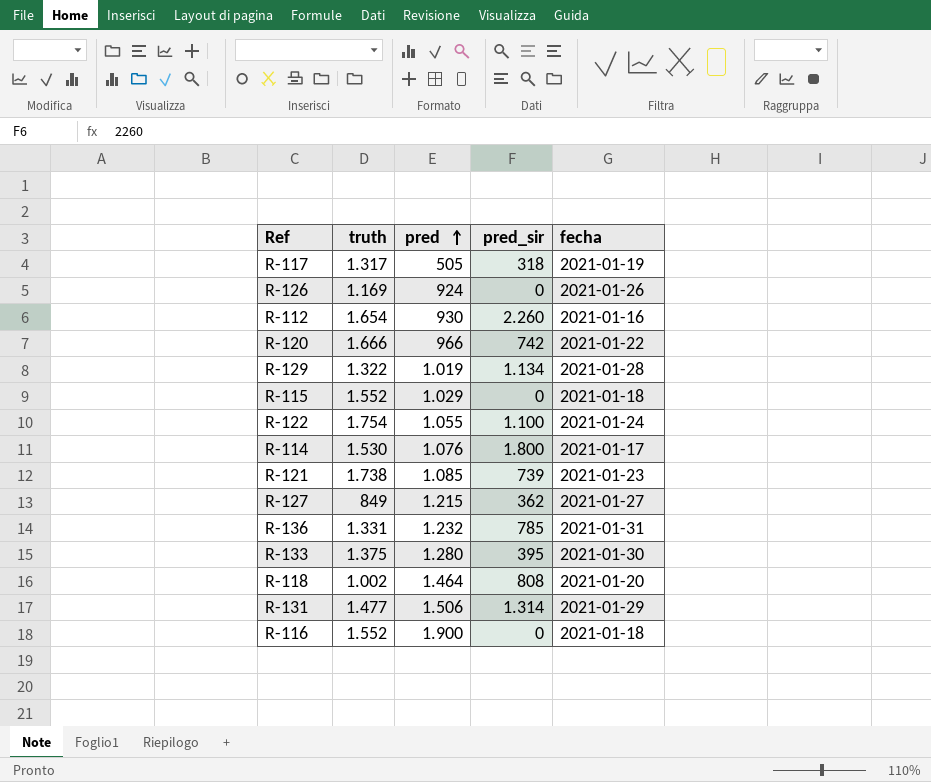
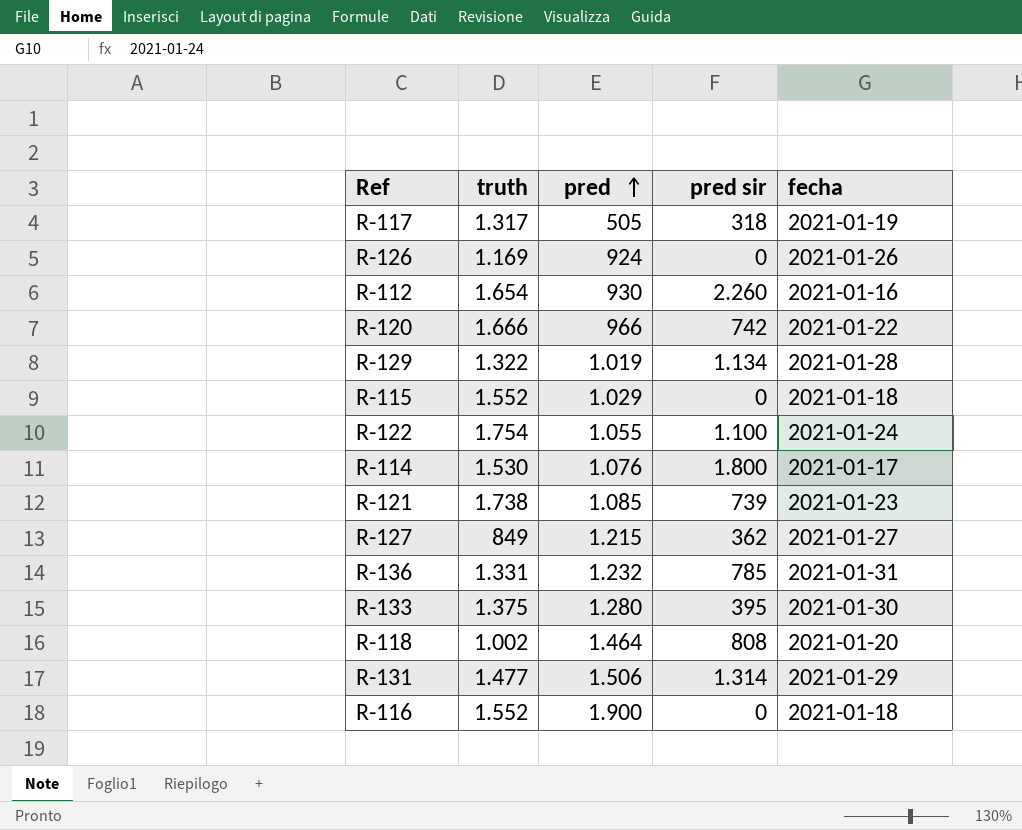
column name: pred_sir -> pred sir

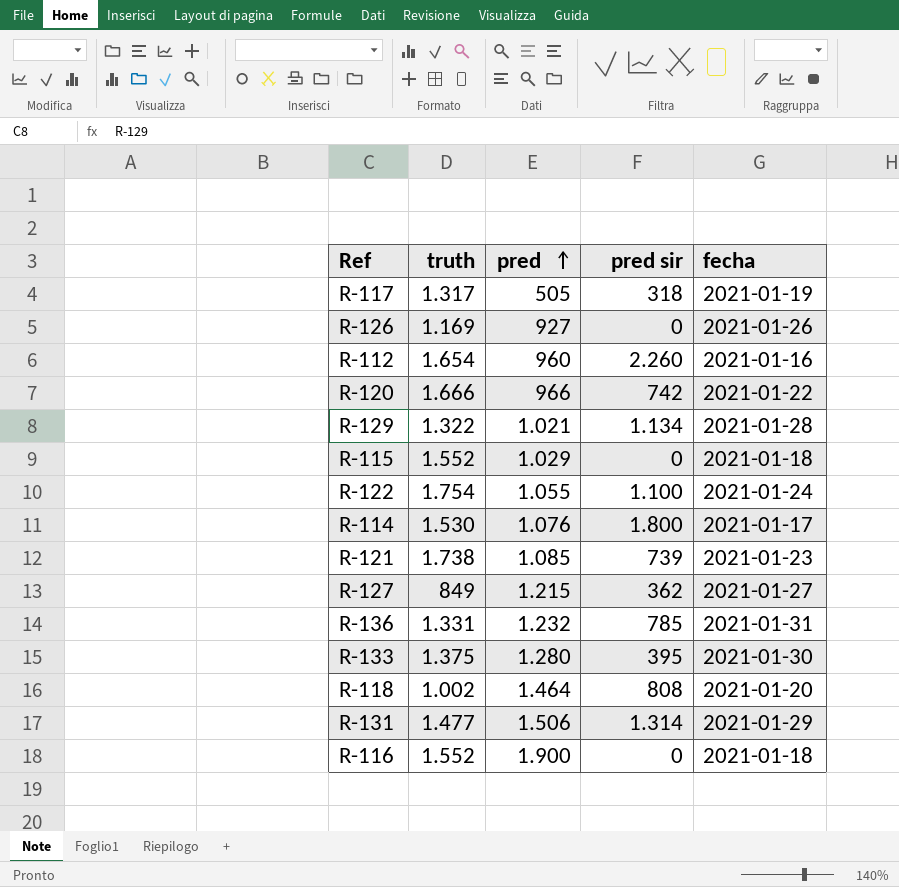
R-126 | pred: 924 -> 927
R-112 | pred: 930 -> 960
R-129 | pred: 1.019 -> 1.021

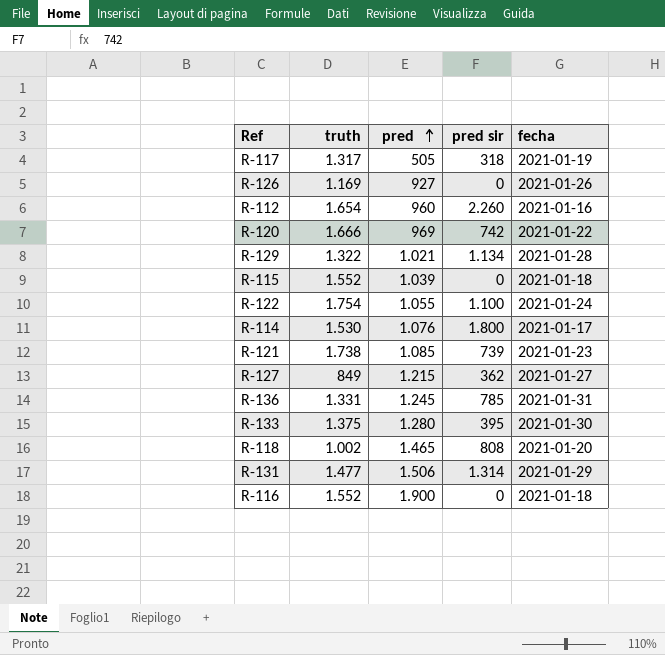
R-120 | pred: 966 -> 969
R-115 | pred: 1.029 -> 1.039
R-136 | pred: 1.232 -> 1.245
R-118 | pred: 1.464 -> 1.465

